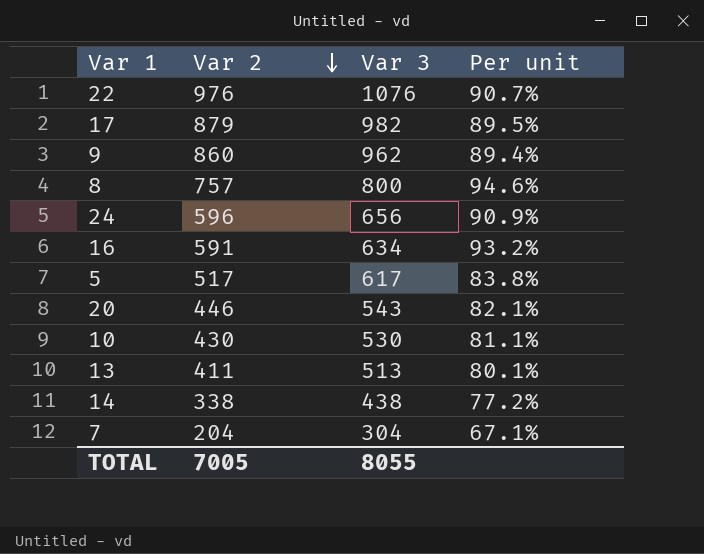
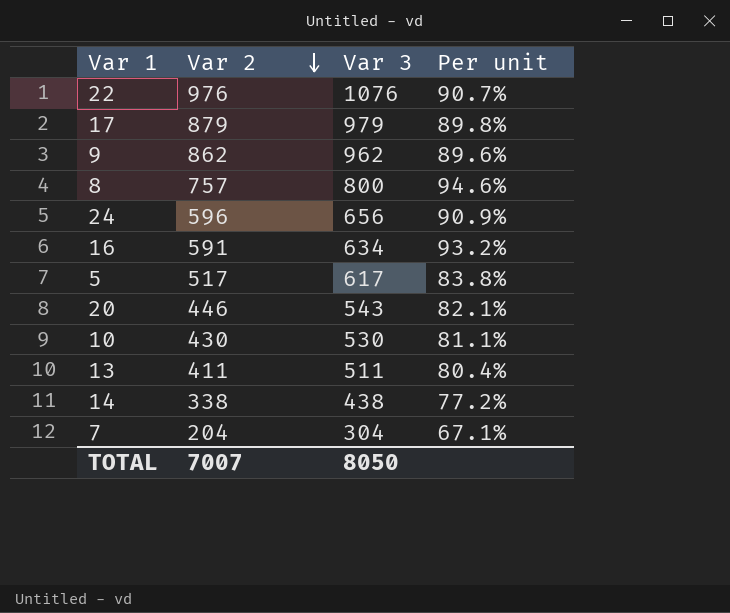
17 | Var 3: 982 -> 979
17 | Per unit: 89.5% -> 89.8%
9 | Var 2: 860 -> 862
9 | Per unit: 89.4% -> 89.6%
13 | Var 3: 513 -> 511
13 | Per unit: 80.1% -> 80.4%
TOTAL | Var 2: 7005 -> 7007
TOTAL | Var 3: 8055 -> 8050

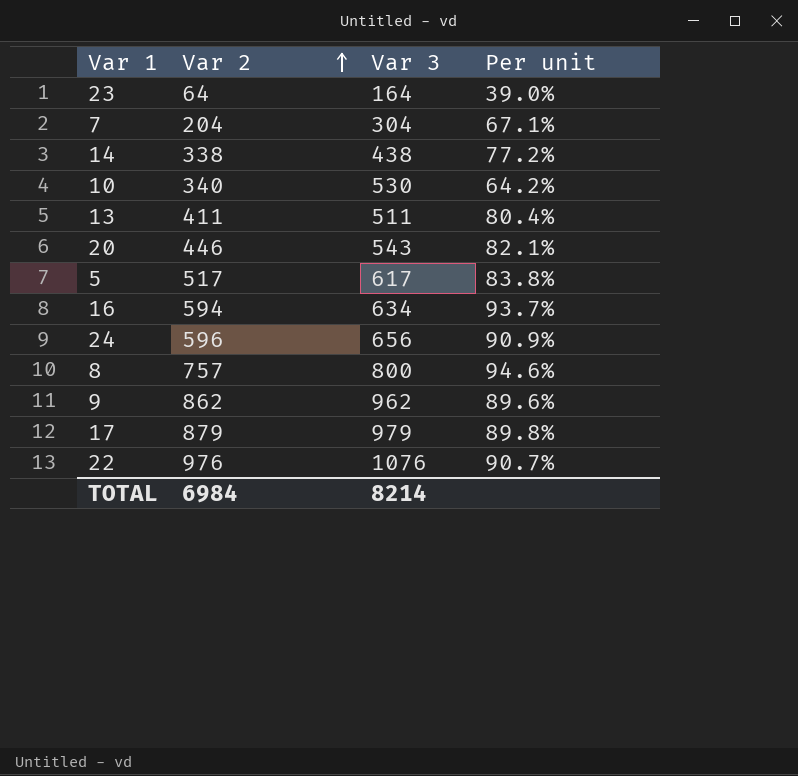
row order: Var 2 descending -> Var 2 ascending
row 23: none -> 64 | 164 | 39.0%
10 | Var 2: 430 -> 340
10 | Per unit: 81.1% -> 64.2%
16 | Var 2: 591 -> 594
16 | Per unit: 93.2% -> 93.7%
TOTAL | Var 2: 7007 -> 6984
TOTAL | Var 3: 8050 -> 8214

